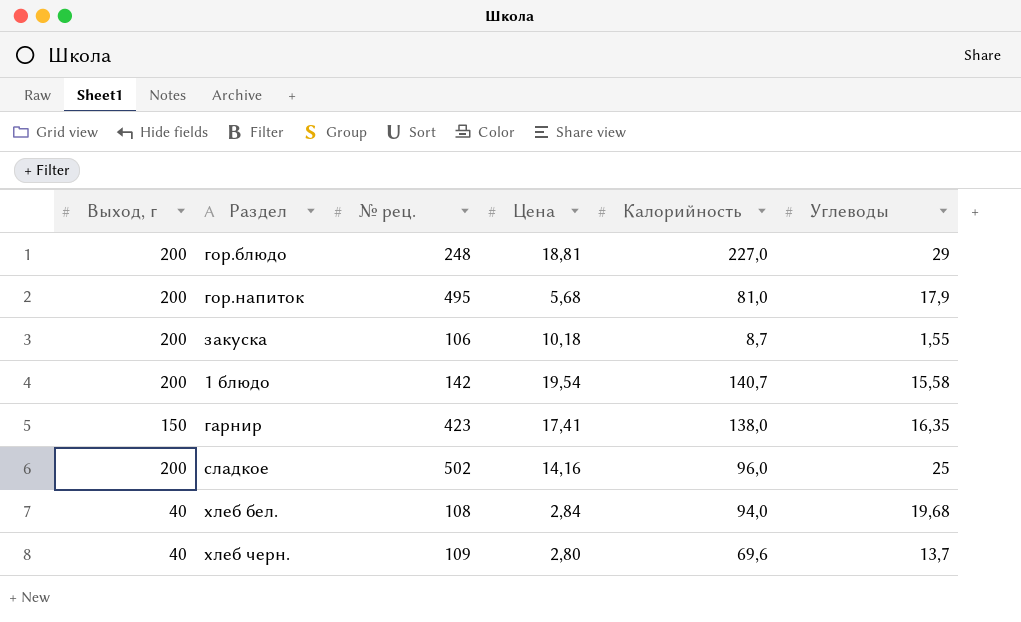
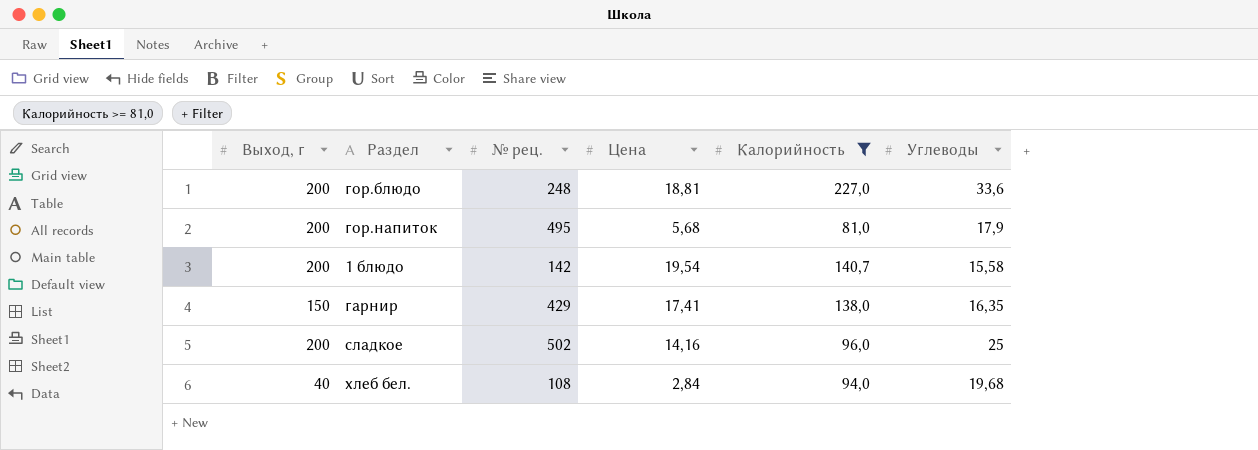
filter: none -> Калорийность >= 81,0
гор.блюдо | Углеводы: 29 -> 33,6
гарнир | № рец.: 423 -> 429

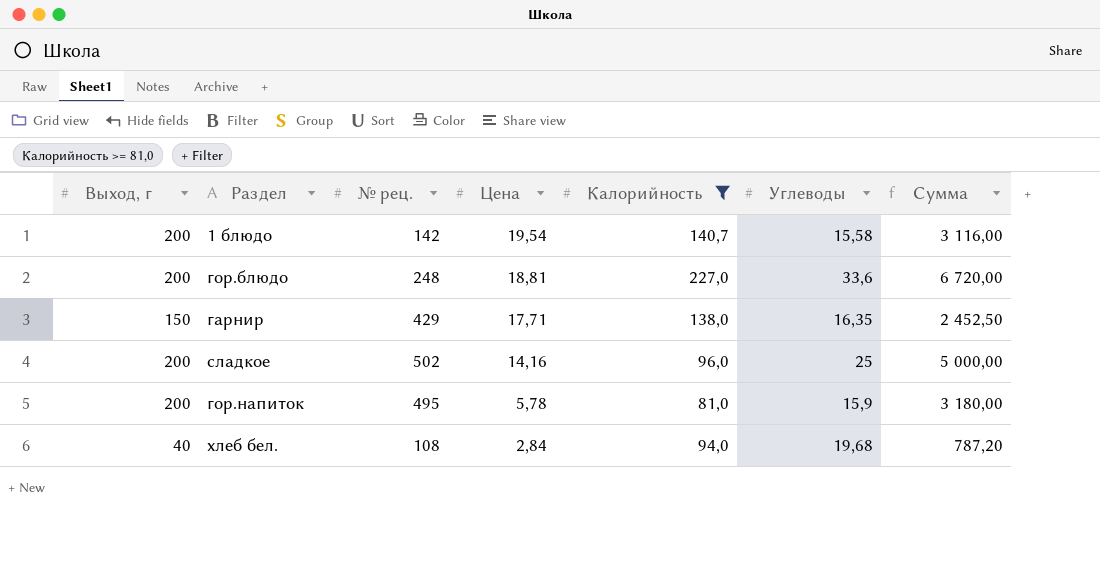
row order: none -> Цена descending
column Сумма | formula: none -> [Выход, г] * [Углеводы]
гарнир | Цена: 17,41 -> 17,71
гор.напиток | Цена: 5,68 -> 5,78
гор.напиток | Углеводы: 17,9 -> 15,9

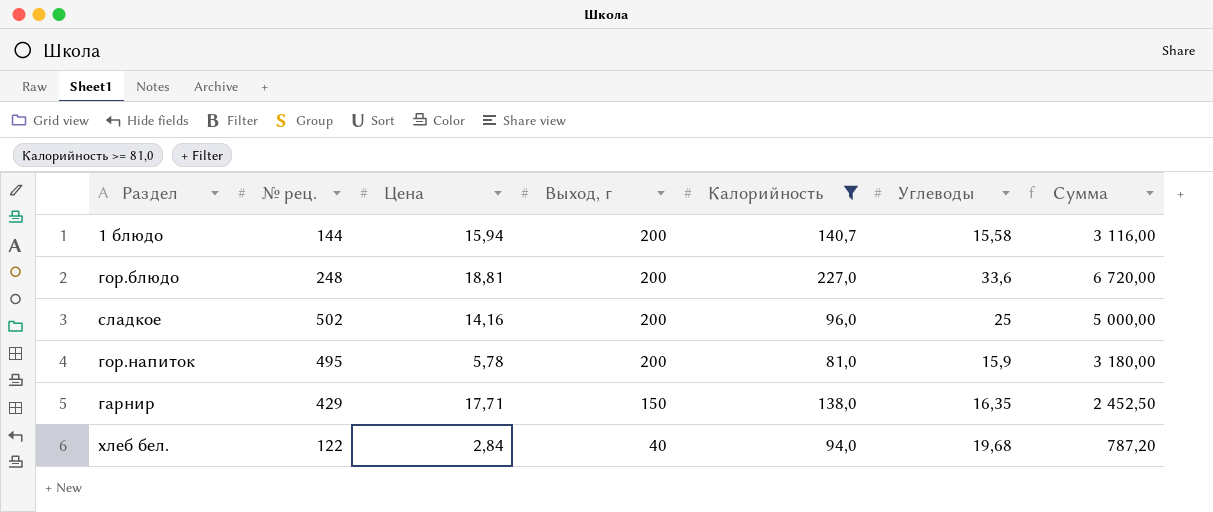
row order: Цена descending -> Выход, г descending
column Выход, г | position: 1 -> 4
1 блюдо | № рец.: 142 -> 144
1 блюдо | Цена: 19,54 -> 15,94
хлеб бел. | № рец.: 108 -> 122

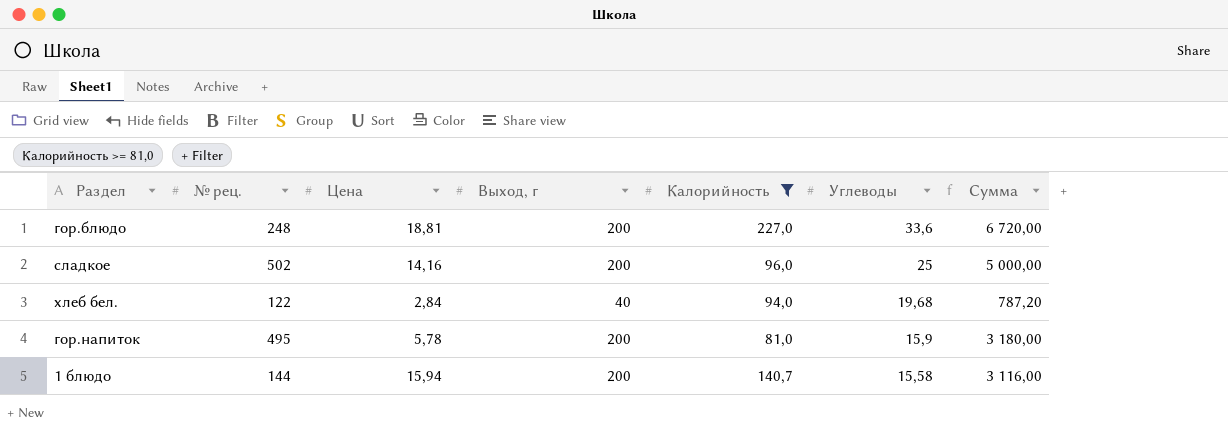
row order: Выход, г descending -> Углеводы descending
row гарнир: 429 | 17,71 | 150 | 138,0 | 16,35 | 2 452,50 -> none

